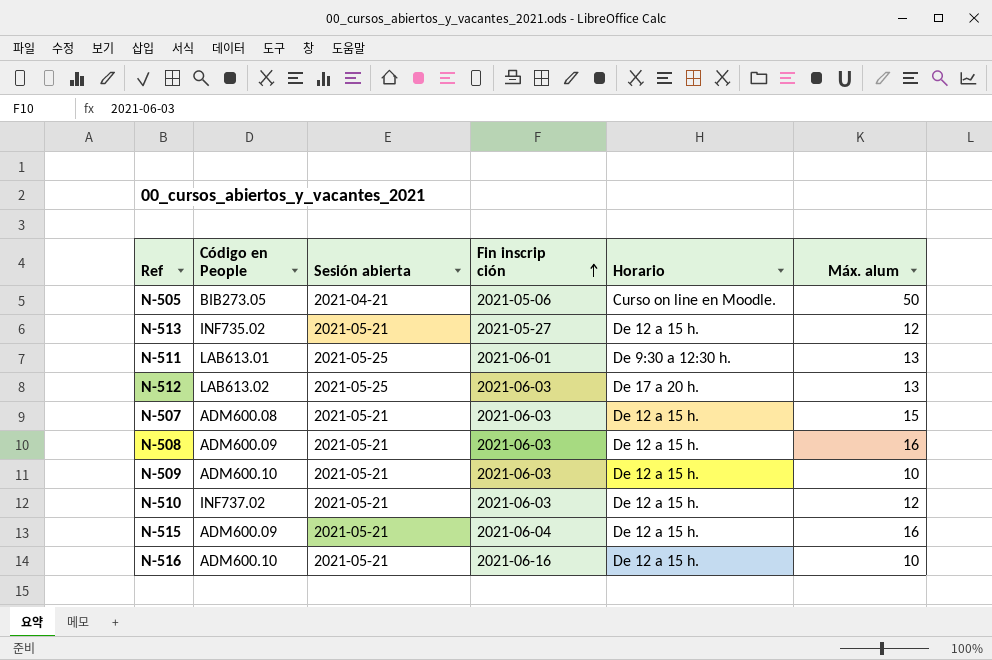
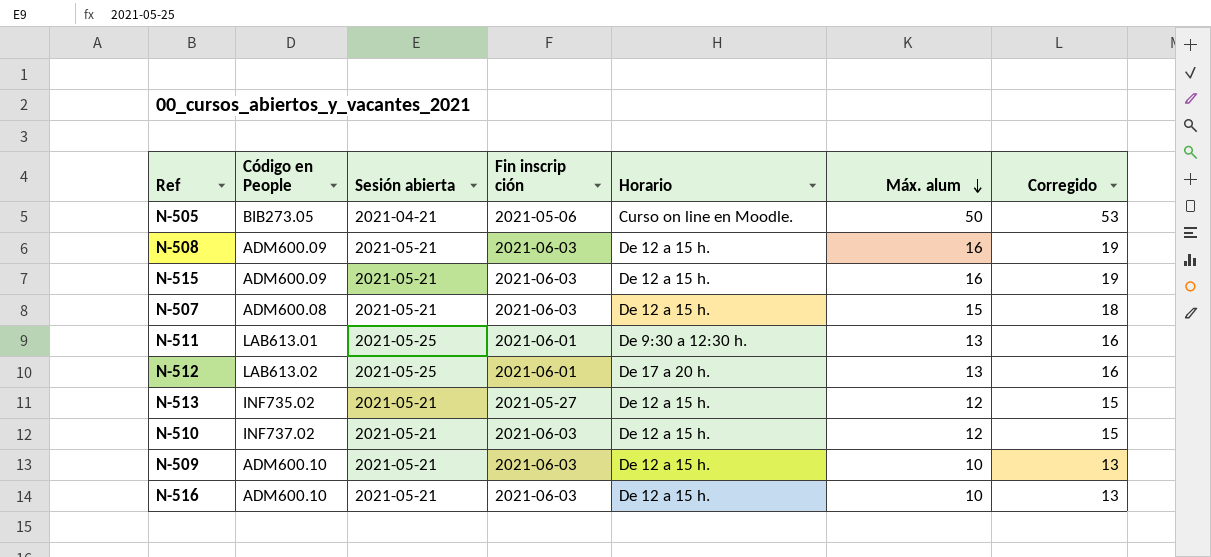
row order: Fin inscrip ción ascending -> Máx. alum descending
column Corregido | formula: none -> [Máx. alum] + 3
N-515 | Fin inscrip ción: 2021-06-04 -> 2021-06-03
N-512 | Fin inscrip ción: 2021-06-03 -> 2021-06-01
N-516 | Fin inscrip ción: 2021-06-16 -> 2021-06-03

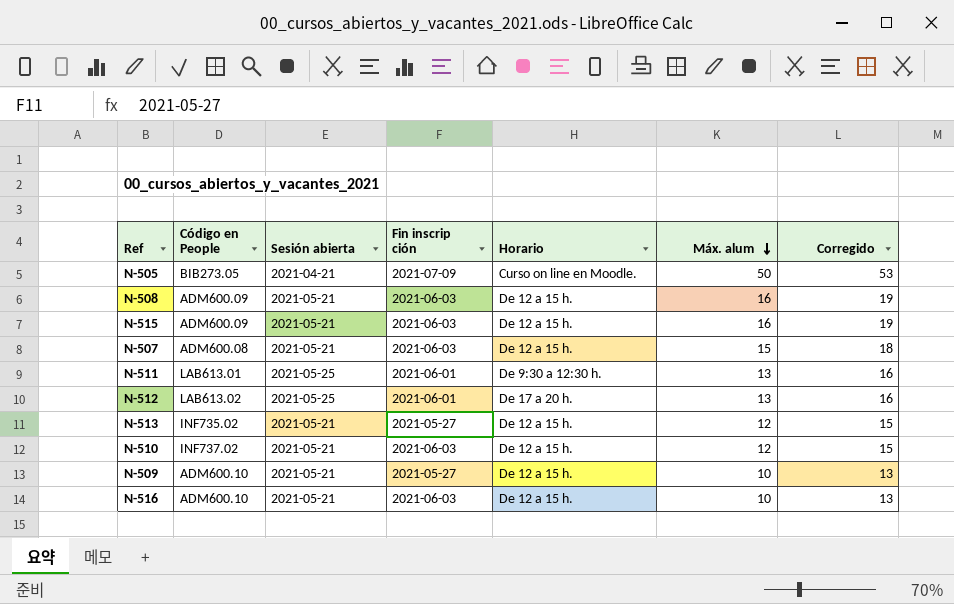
N-505 | Fin inscrip ción: 2021-05-06 -> 2021-07-09
N-509 | Fin inscrip ción: 2021-06-03 -> 2021-05-27

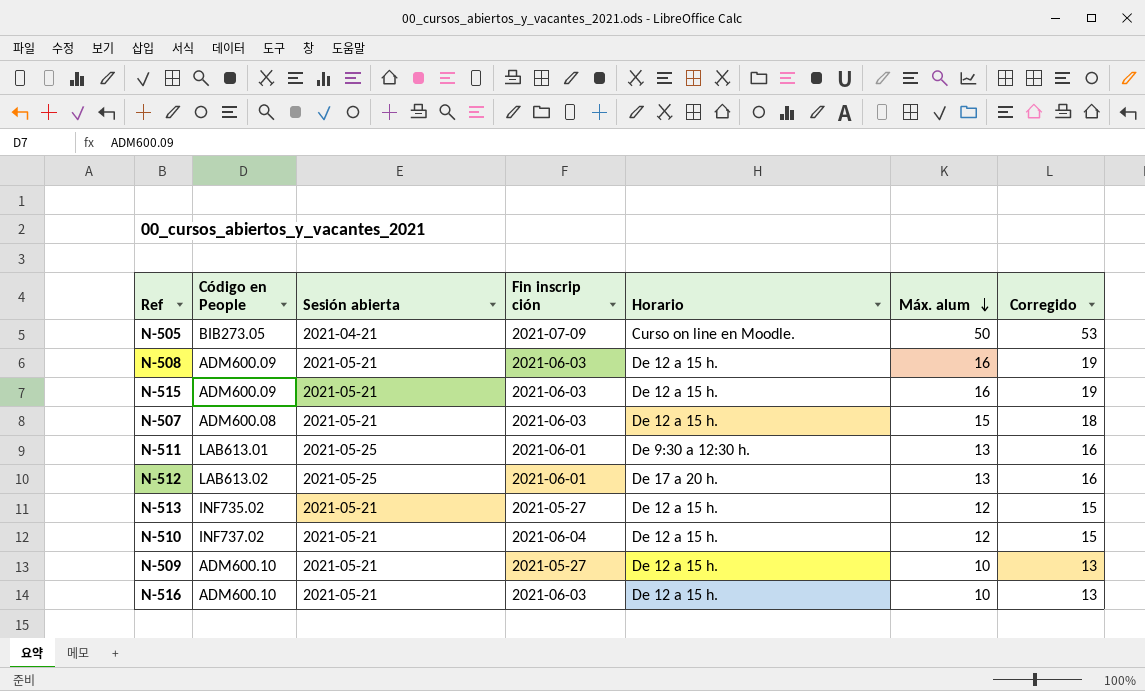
N-510 | Fin inscrip ción: 2021-06-03 -> 2021-06-04

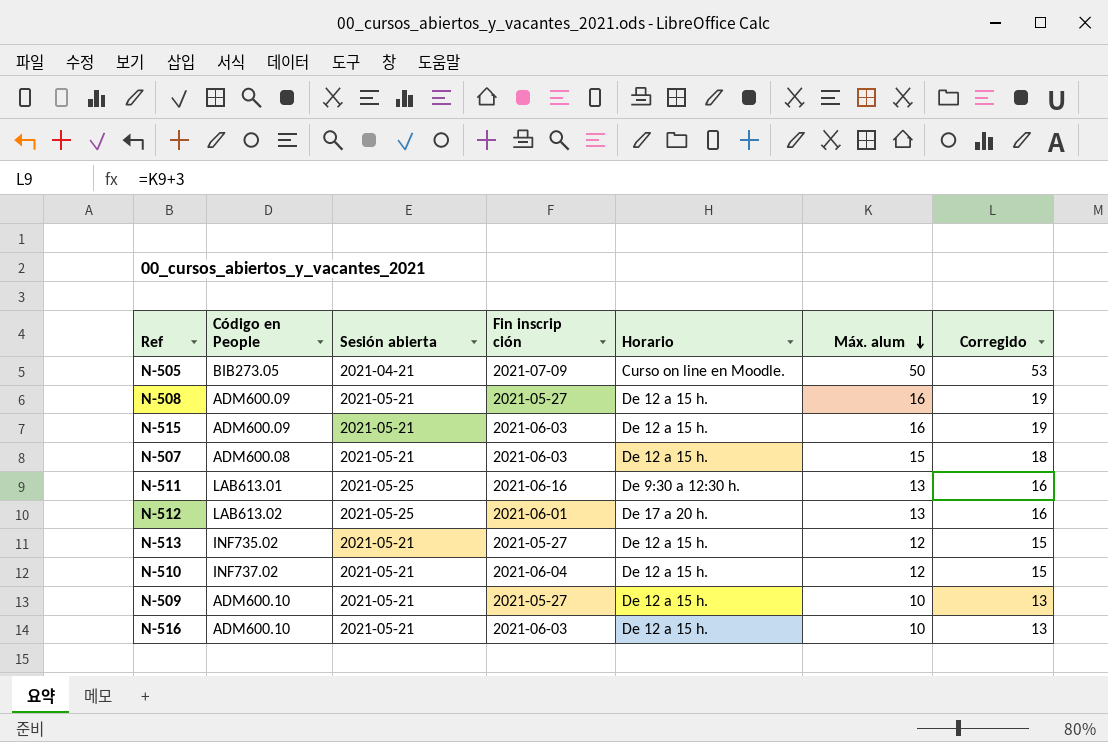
N-508 | Fin inscrip ción: 2021-06-03 -> 2021-05-27
N-511 | Fin inscrip ción: 2021-06-01 -> 2021-06-16

